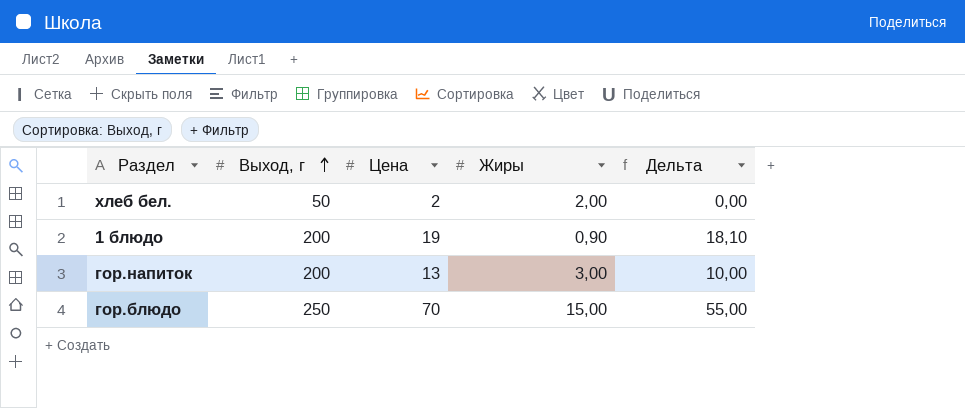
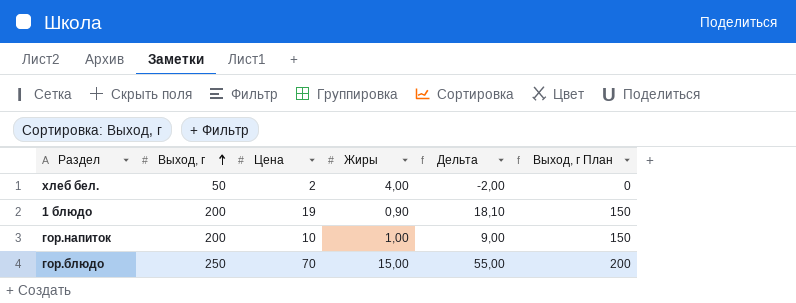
column Выход, г План | formula: none -> [Выход, г] - 50
хлеб бел. | Жиры: 2,00 -> 4,00
хлеб бел. | Дельта: 0,00 -> -2,00
гор.напиток | Цена: 13 -> 10
гор.напиток | Жиры: 3,00 -> 1,00
гор.напиток | Дельта: 10,00 -> 9,00

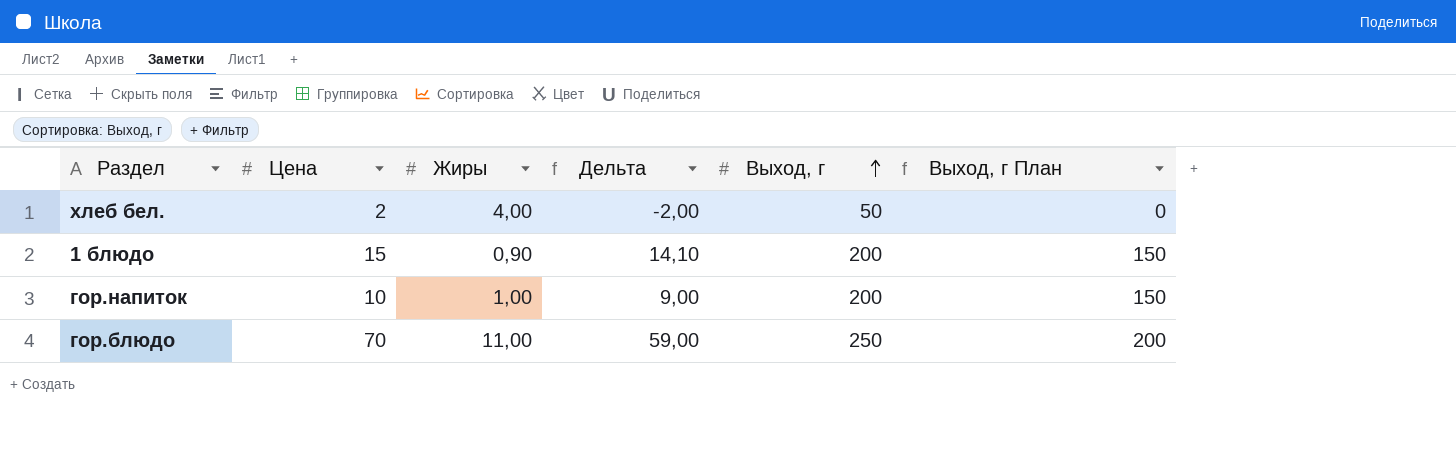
column Выход, г | position: 2 -> 5
1 блюдо | Цена: 19 -> 15
1 блюдо | Дельта: 18,10 -> 14,10
гор.блюдо | Жиры: 15,00 -> 11,00
гор.блюдо | Дельта: 55,00 -> 59,00

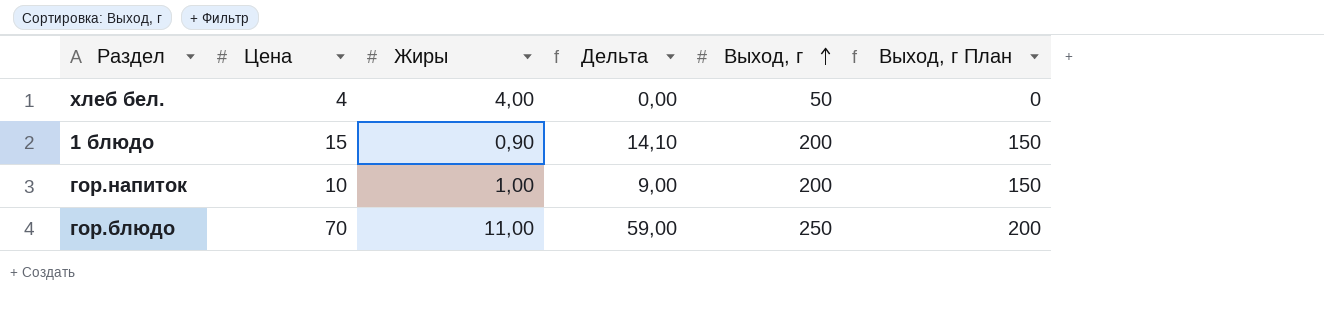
хлеб бел. | Цена: 2 -> 4
хлеб бел. | Дельта: -2,00 -> 0,00

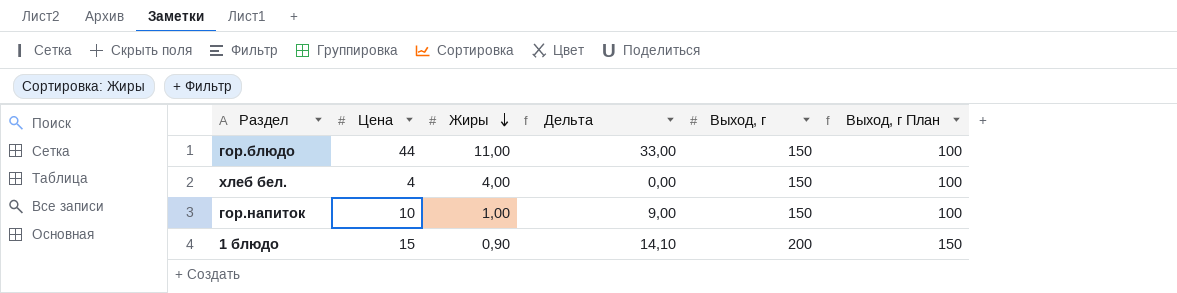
row order: Выход, г ascending -> Жиры descending
гор.блюдо | Цена: 70 -> 44
гор.блюдо | Дельта: 59,00 -> 33,00
гор.блюдо | Выход, г: 250 -> 150
гор.блюдо | Выход, г План: 200 -> 100
хлеб бел. | Выход, г: 50 -> 150
хлеб бел. | Выход, г План: 0 -> 100
гор.напиток | Выход, г: 200 -> 150
гор.напиток | Выход, г План: 150 -> 100

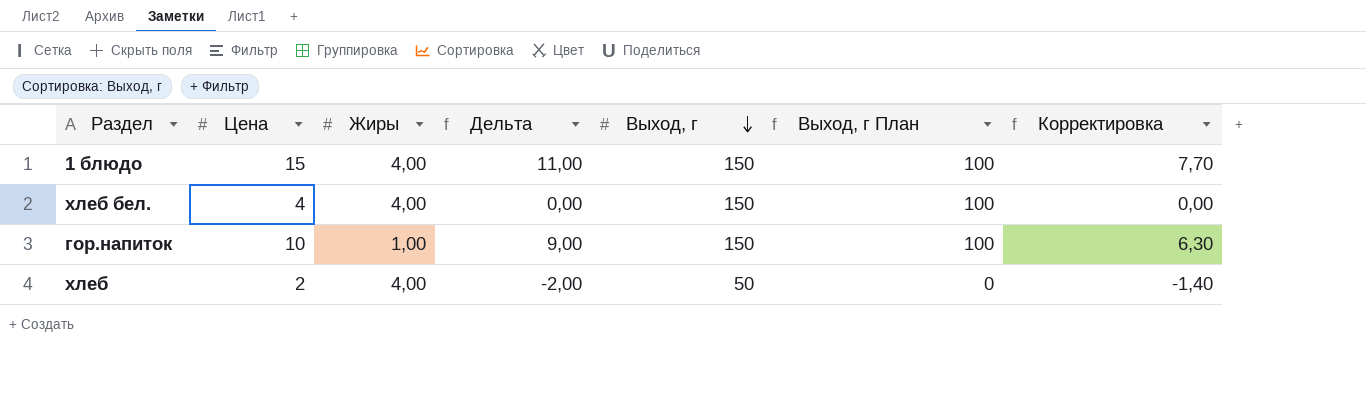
row order: Жиры descending -> Выход, г descending
column Корректировка | formula: none -> [Дельта] * 0,7
row гор.блюдо: 44 | 11,00 | 33,00 | 150 | 100 -> none
1 блюдо | Жиры: 0,90 -> 4,00
1 блюдо | Дельта: 14,10 -> 11,00
1 блюдо | Выход, г: 200 -> 150
1 блюдо | Выход, г План: 150 -> 100
row хлеб: none -> 2 | 4,00 | -2,00 | 50 | 0 | -1,40

